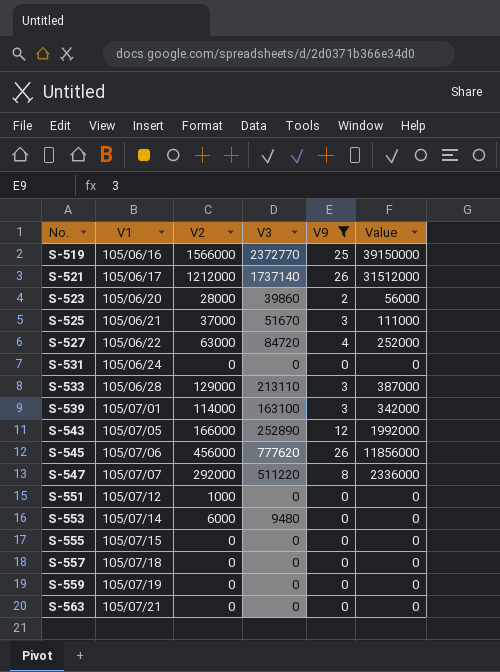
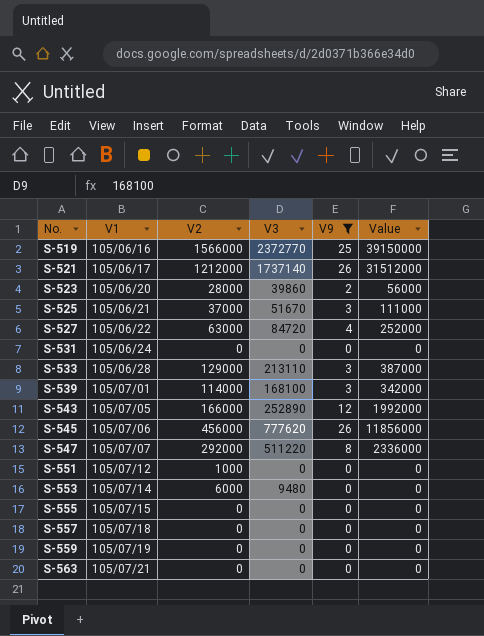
S-539 | V3: 163100 -> 168100

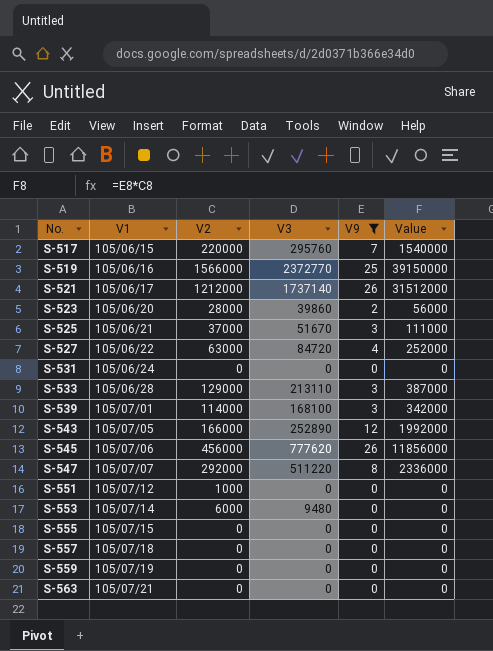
row S-517: none -> 105/06/15 | 220000 | 295760 | 7 | 1540000

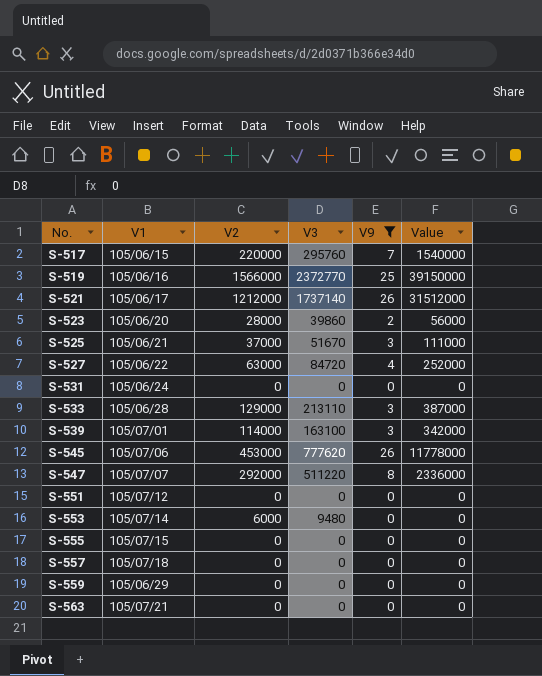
row S-543: 105/07/05 | 166000 | 252890 | 12 | 1992000 -> none
S-539 | V3: 168100 -> 163100
S-545 | V2: 456000 -> 453000
S-545 | Value: 11856000 -> 11778000
S-551 | V2: 1000 -> 0
S-559 | V1: 105/07/19 -> 105/06/29

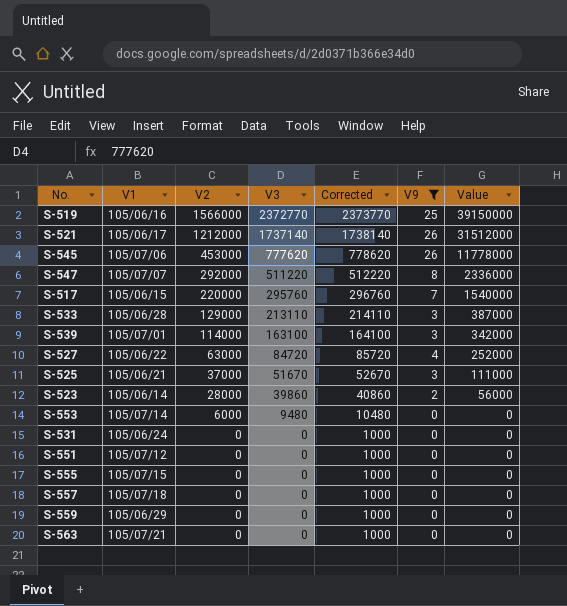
row order: No. ascending -> V2 descending
column Corrected | formula: none -> [V3] + 1000
S-523 | V1: 105/06/20 -> 105/06/14

